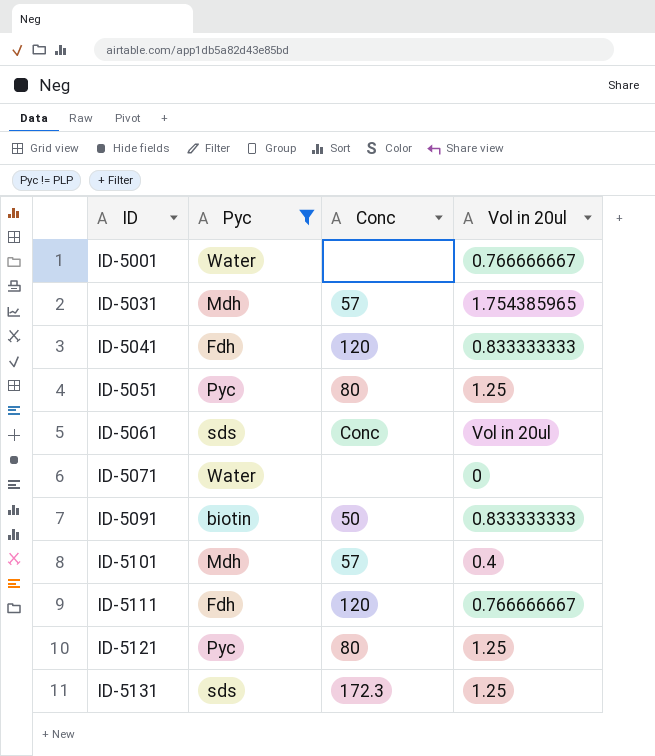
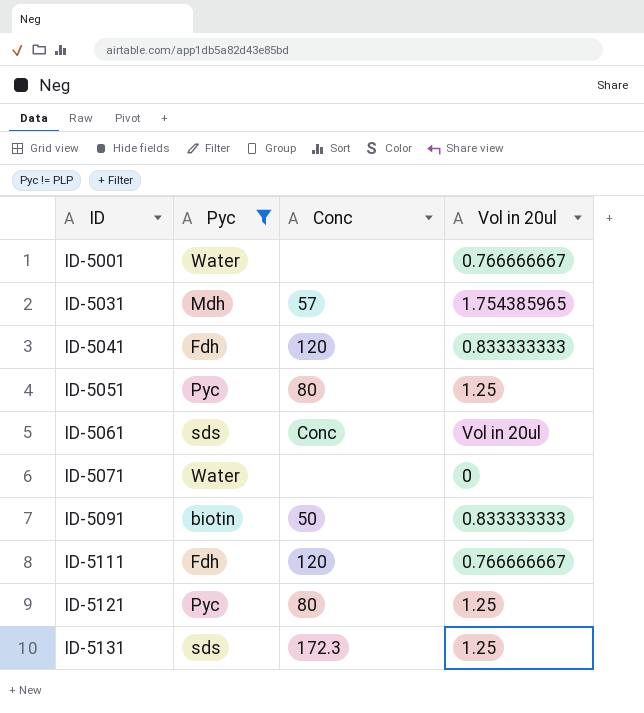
row ID-5101: Mdh | 57 | 0.4 -> none

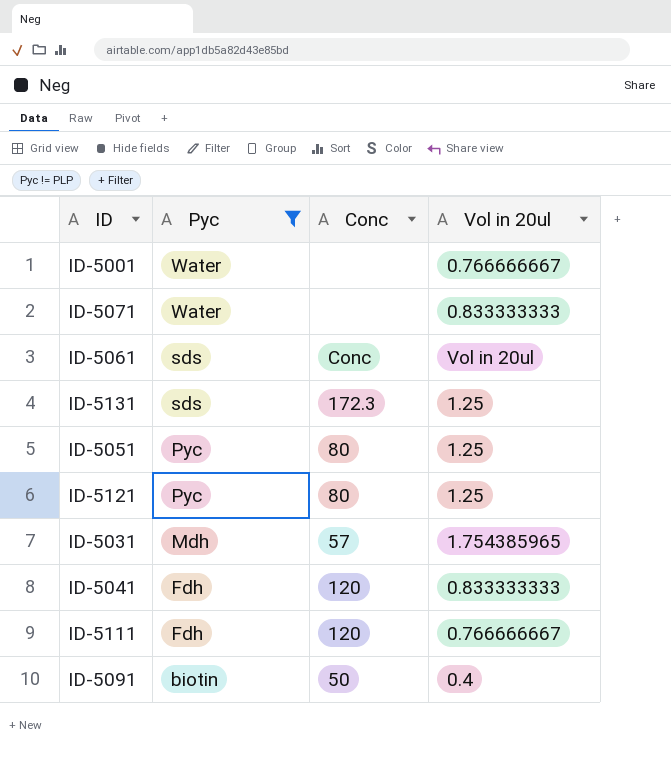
row order: ID ascending -> Pyc descending
ID-5071 | Vol in 20ul: 0 -> 0.833333333
ID-5091 | Vol in 20ul: 0.833333333 -> 0.4

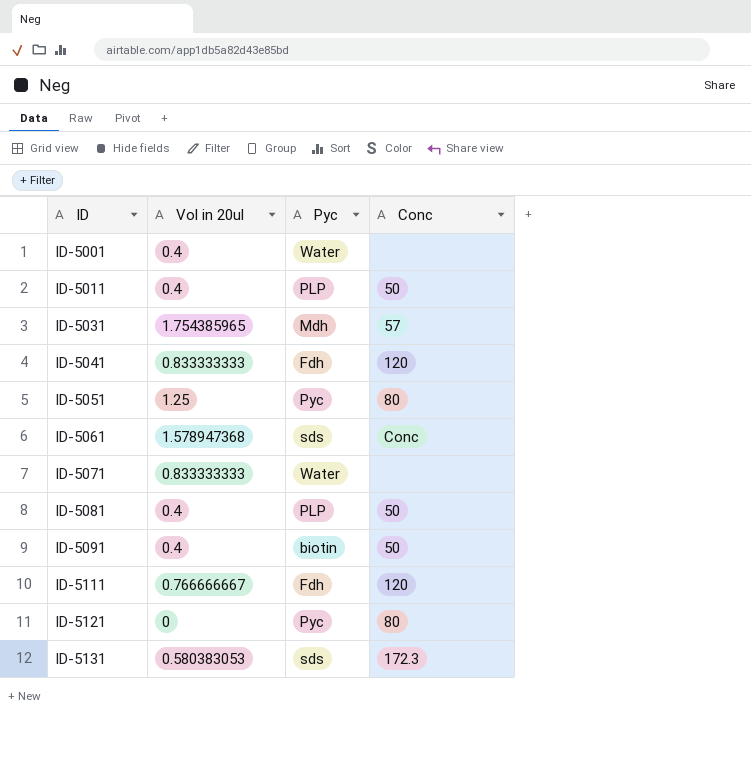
filter: Pyc != PLP -> none
row order: Pyc descending -> ID ascending
column Vol in 20ul | position: 4 -> 2
ID-5001 | Vol in 20ul: 0.766666667 -> 0.4
ID-5061 | Vol in 20ul: Vol in 20ul -> 1.578947368
ID-5121 | Vol in 20ul: 1.25 -> 0
ID-5131 | Vol in 20ul: 1.25 -> 0.580383053

